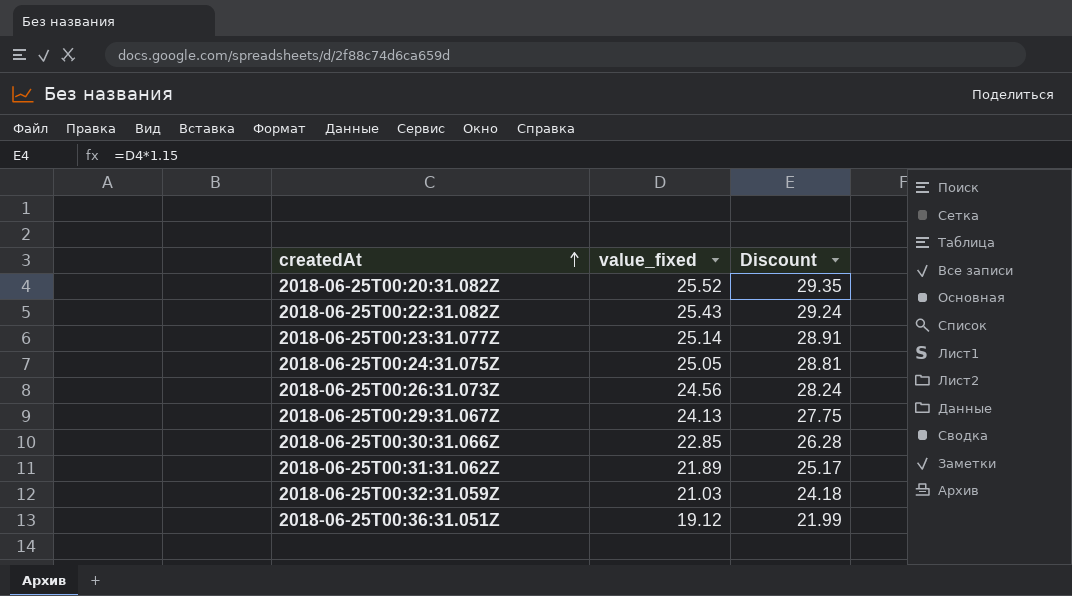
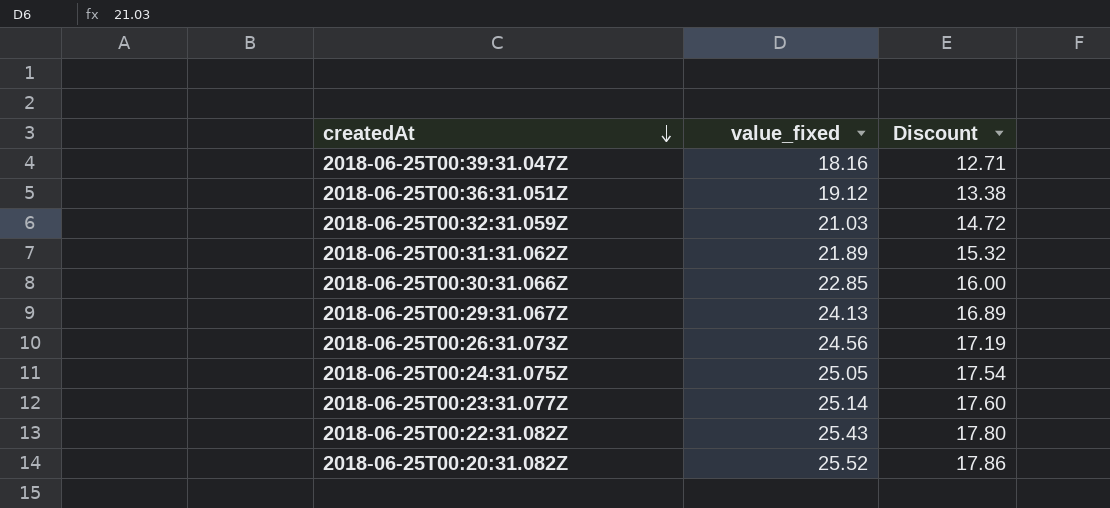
row order: createdAt ascending -> createdAt descending
column Discount | formula: [value_fixed] * 1.15 -> [value_fixed] * 0.7
row 2018-06-25T00:39:31.047Z: none -> 18.16 | 12.71

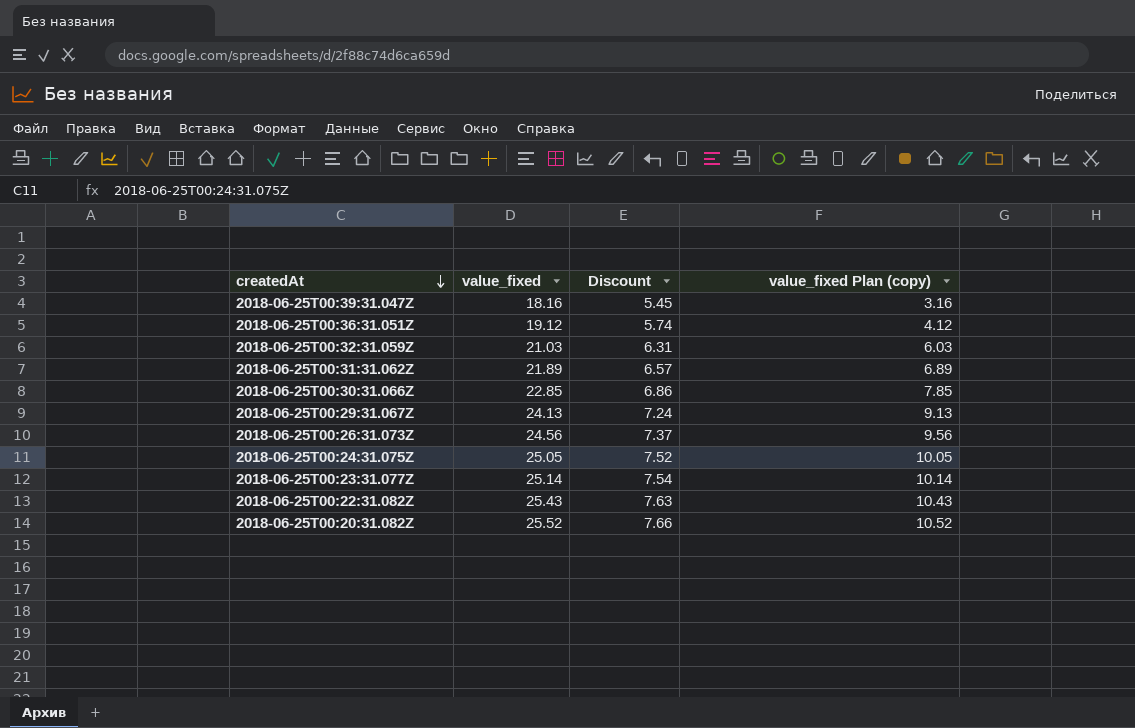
column Discount | formula: [value_fixed] * 0.7 -> [value_fixed] * 0.3
column value_fixed Plan (copy) | formula: none -> [value_fixed] - 15

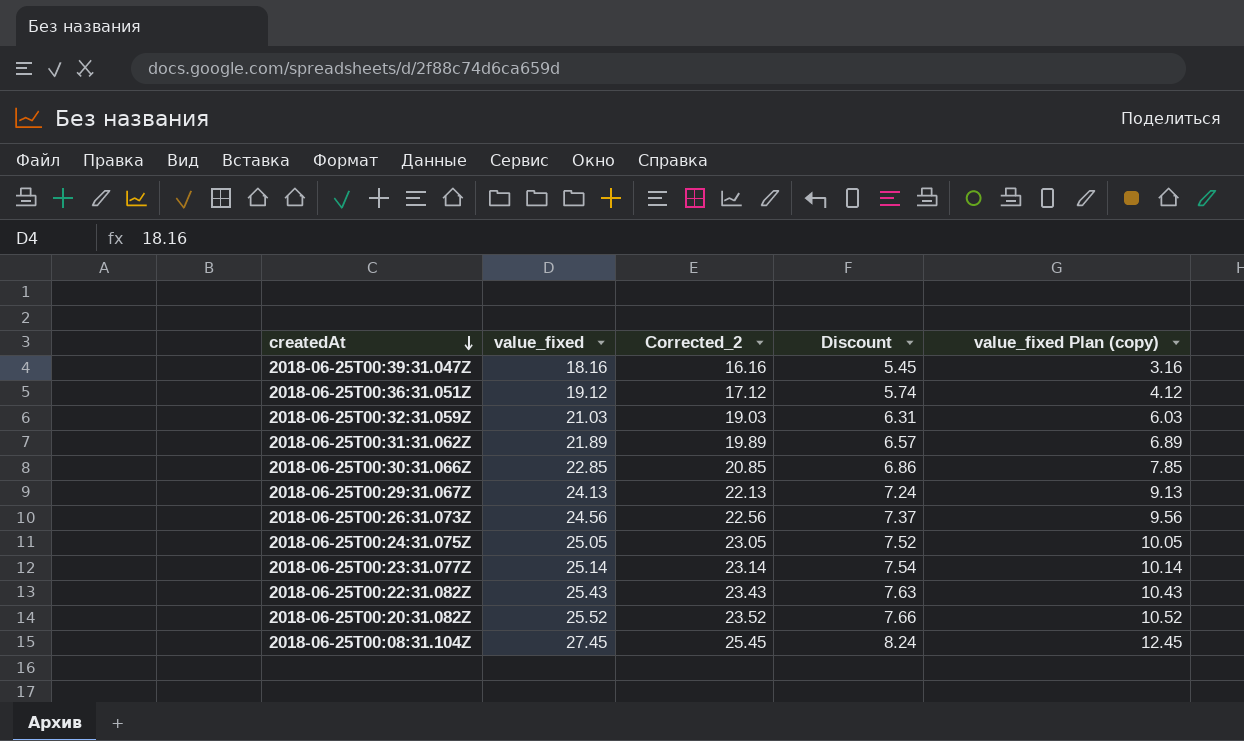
column Corrected_2 | formula: none -> [value_fixed] - 2
row 2018-06-25T00:08:31.104Z: none -> 27.45 | 25.45 | 8.24 | 12.45

